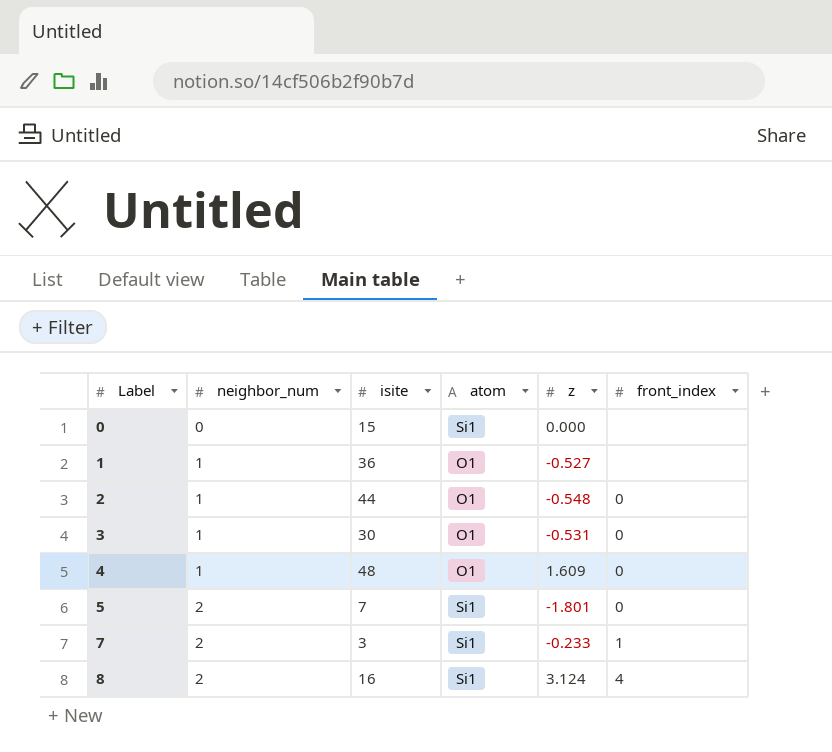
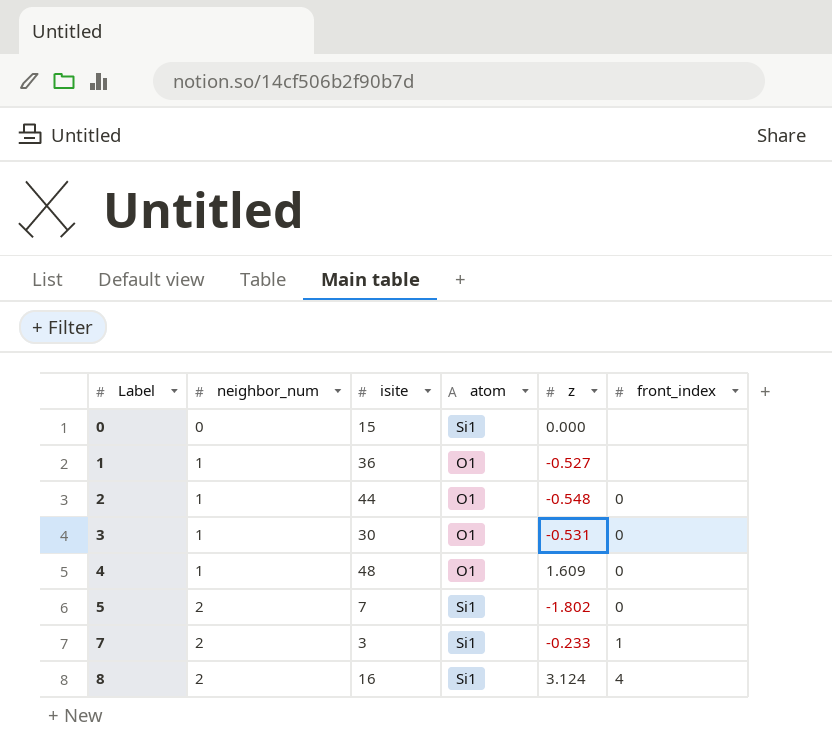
5 | z: -1.801 -> -1.802

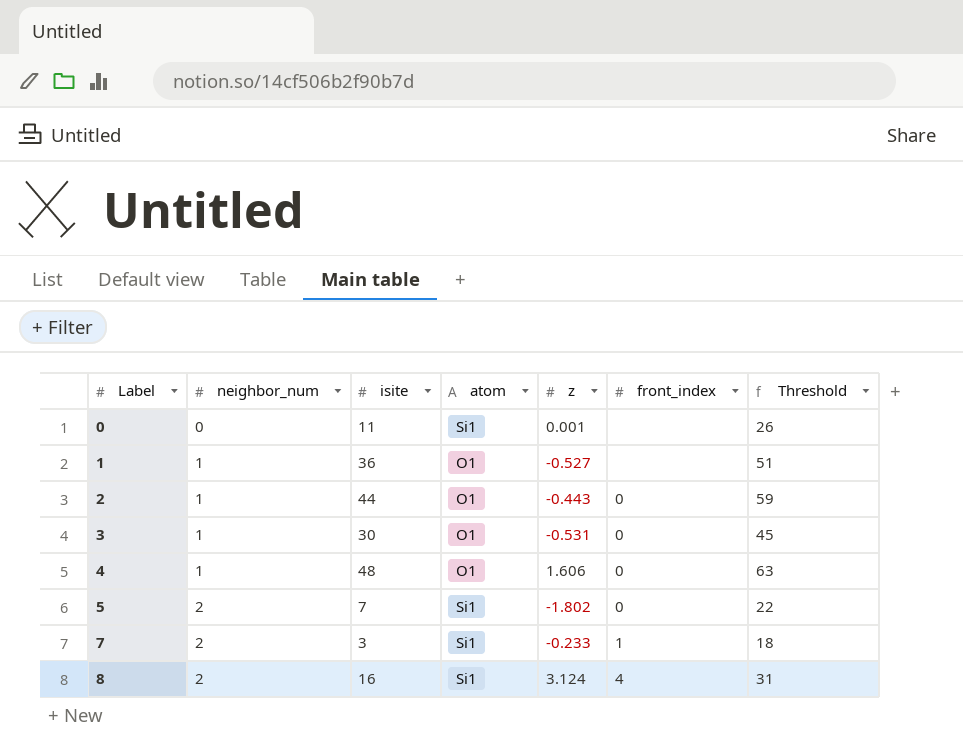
column Threshold | formula: none -> [isite] + 15
0 | isite: 15 -> 11
0 | z: 0.000 -> 0.001
2 | z: -0.548 -> -0.443
4 | z: 1.609 -> 1.606

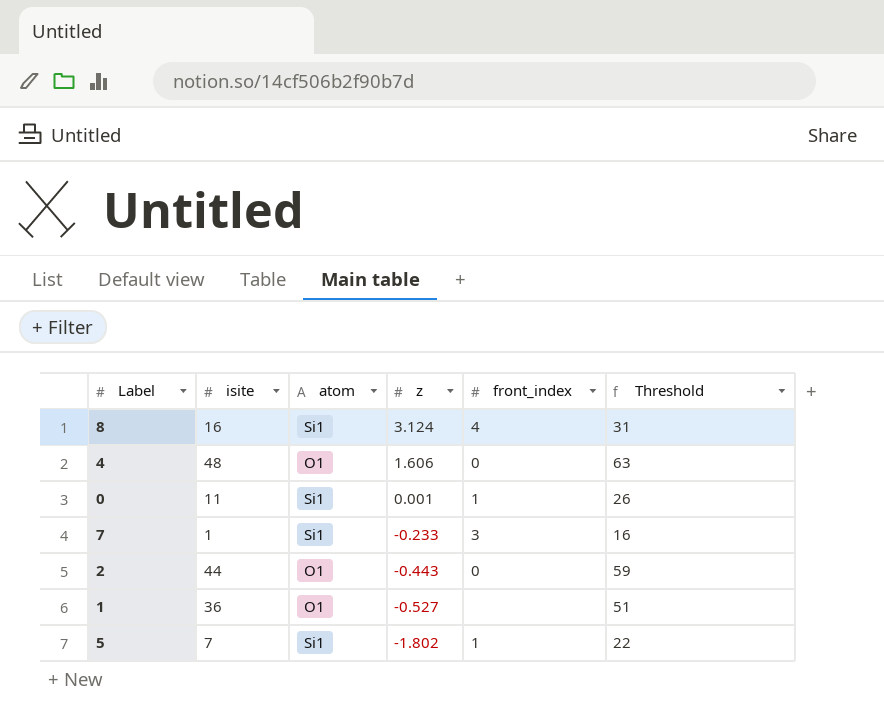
row order: Label ascending -> z descending
column neighbor_num | position: 2 -> none
row 3: 1 | 30 | O1 | -0.531 | 0 | 45 -> none
0 | front_index: none -> 1
7 | isite: 3 -> 1
7 | front_index: 1 -> 3
7 | Threshold: 18 -> 16
5 | front_index: 0 -> 1

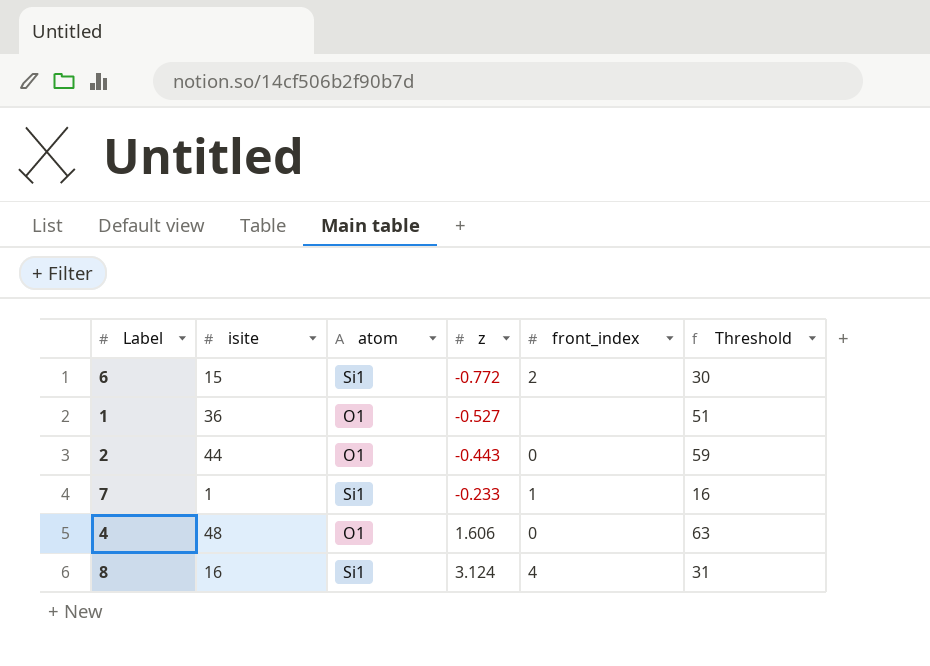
row order: z descending -> z ascending
row 0: 11 | Si1 | 0.001 | 1 | 26 -> none
row 5: 7 | Si1 | -1.802 | 1 | 22 -> none
row 6: none -> 15 | Si1 | -0.772 | 2 | 30
7 | front_index: 3 -> 1

